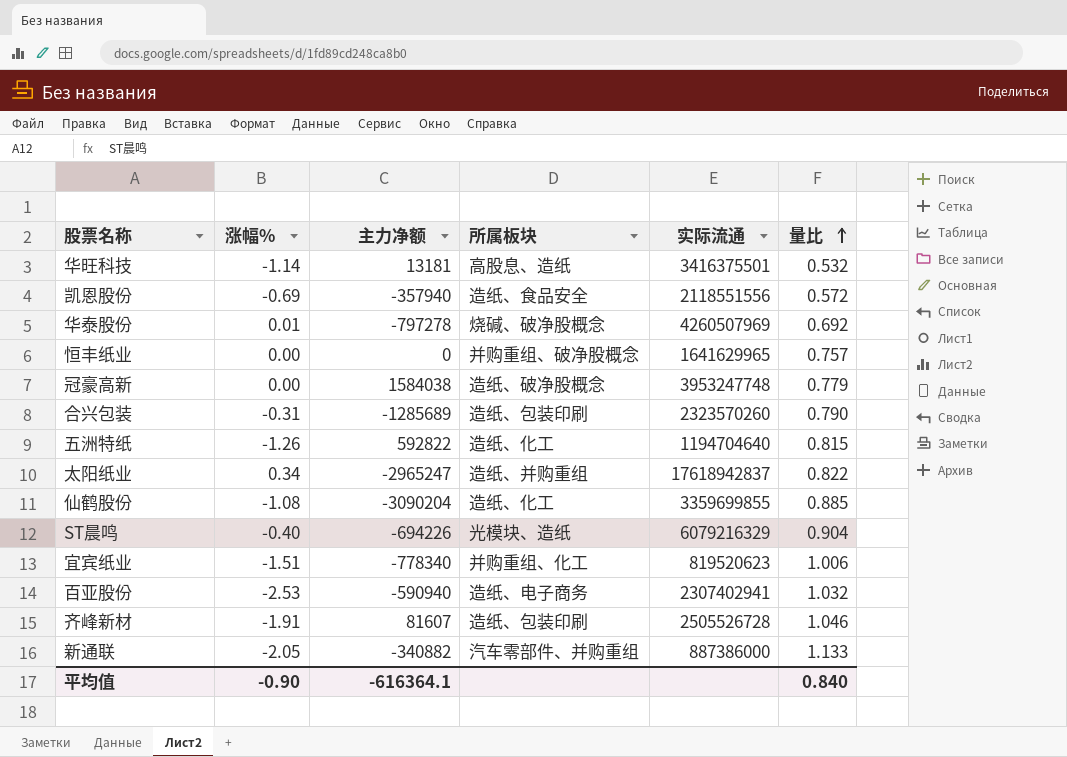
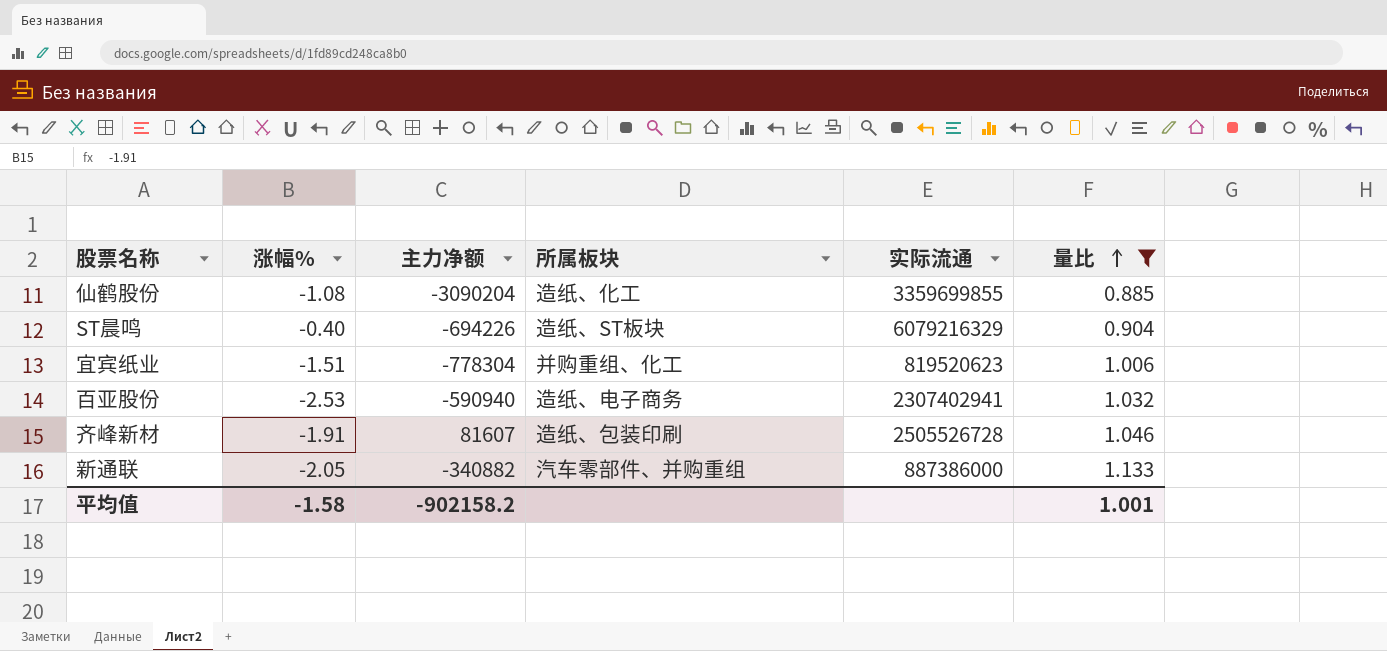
filter: none -> 量比 >= 0.885
ST晨鸣 | 所属板块: 光模块、造纸 -> 造纸、ST板块
宜宾纸业 | 主力净额: -778340 -> -778304
平均值 | 涨幅%: -0.90 -> -1.58
平均值 | 主力净额: -616364.1 -> -902158.2
平均值 | 量比: 0.840 -> 1.001

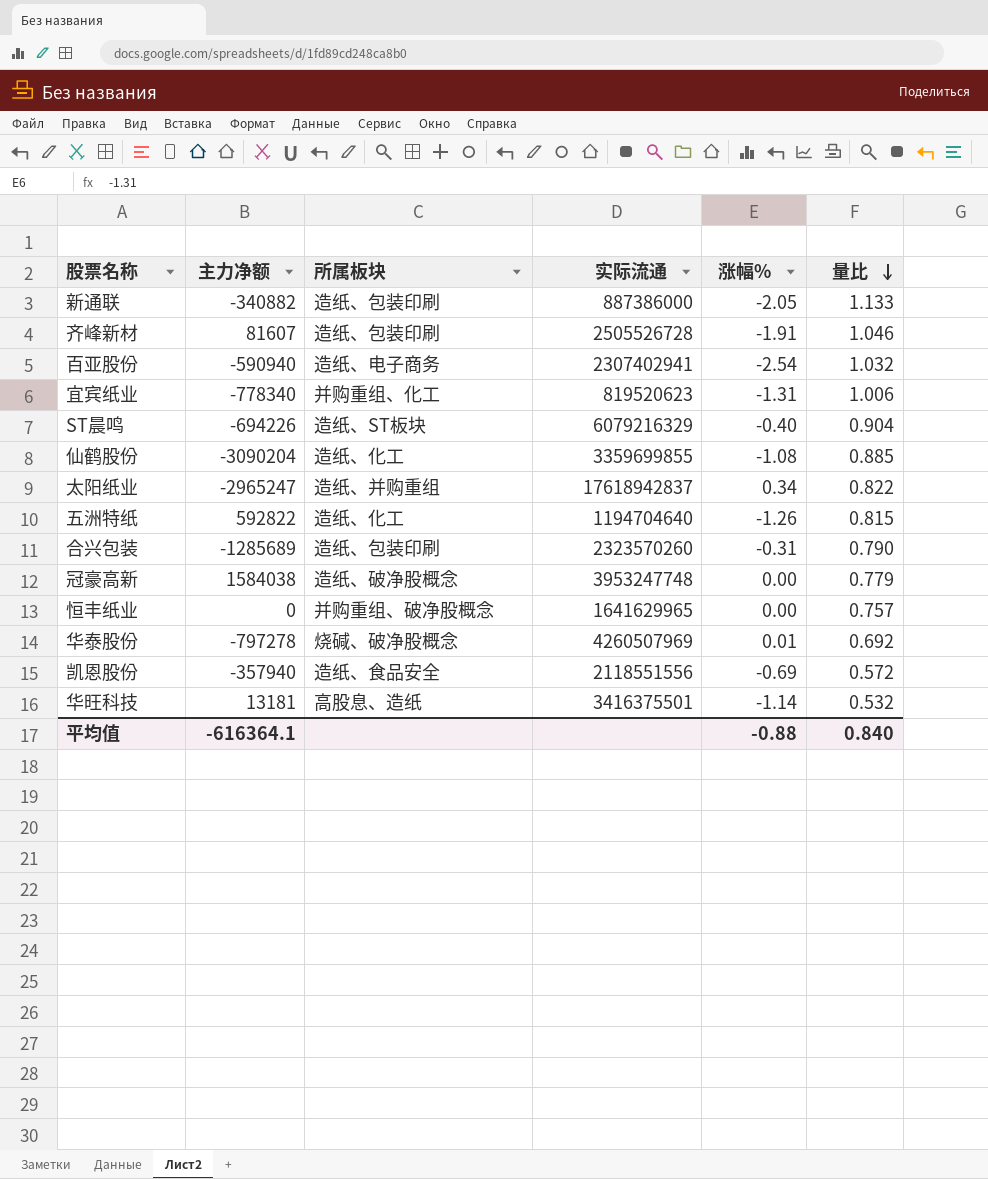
filter: 量比 >= 0.885 -> none
row order: 量比 ascending -> 量比 descending
column 涨幅% | position: 2 -> 5
新通联 | 所属板块: 汽车零部件、并购重组 -> 造纸、包装印刷
百亚股份 | 涨幅%: -2.53 -> -2.54
宜宾纸业 | 主力净额: -778304 -> -778340
宜宾纸业 | 涨幅%: -1.51 -> -1.31
平均值 | 主力净额: -902158.2 -> -616364.1
平均值 | 涨幅%: -1.58 -> -0.88
平均值 | 量比: 1.001 -> 0.840

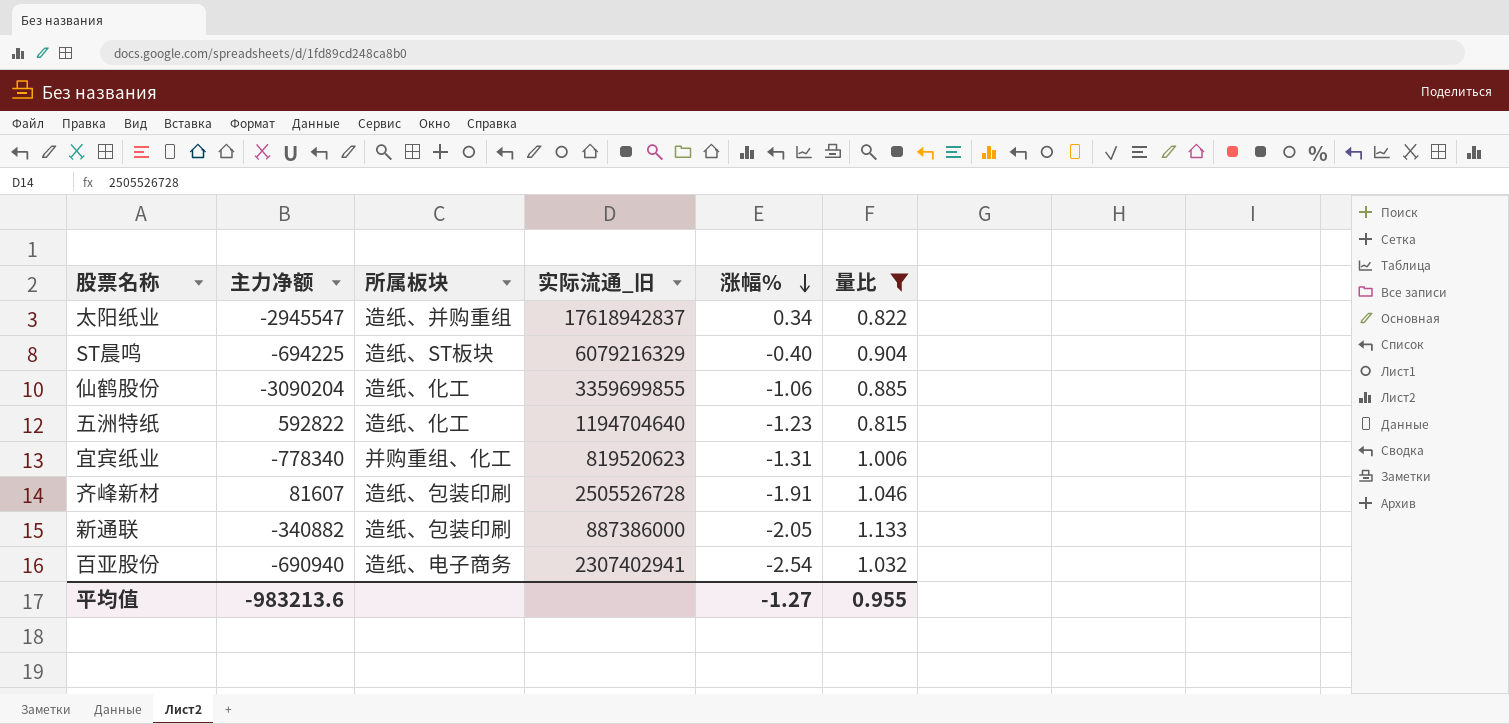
filter: none -> 量比 >= 0.815
row order: 量比 descending -> 涨幅% descending
column name: 实际流通 -> 实际流通_旧
太阳纸业 | 主力净额: -2965247 -> -2945547
ST晨鸣 | 主力净额: -694226 -> -694225
仙鹤股份 | 涨幅%: -1.08 -> -1.06
五洲特纸 | 涨幅%: -1.26 -> -1.23
百亚股份 | 主力净额: -590940 -> -690940
平均值 | 主力净额: -616364.1 -> -983213.6
平均值 | 涨幅%: -0.88 -> -1.27
平均值 | 量比: 0.840 -> 0.955

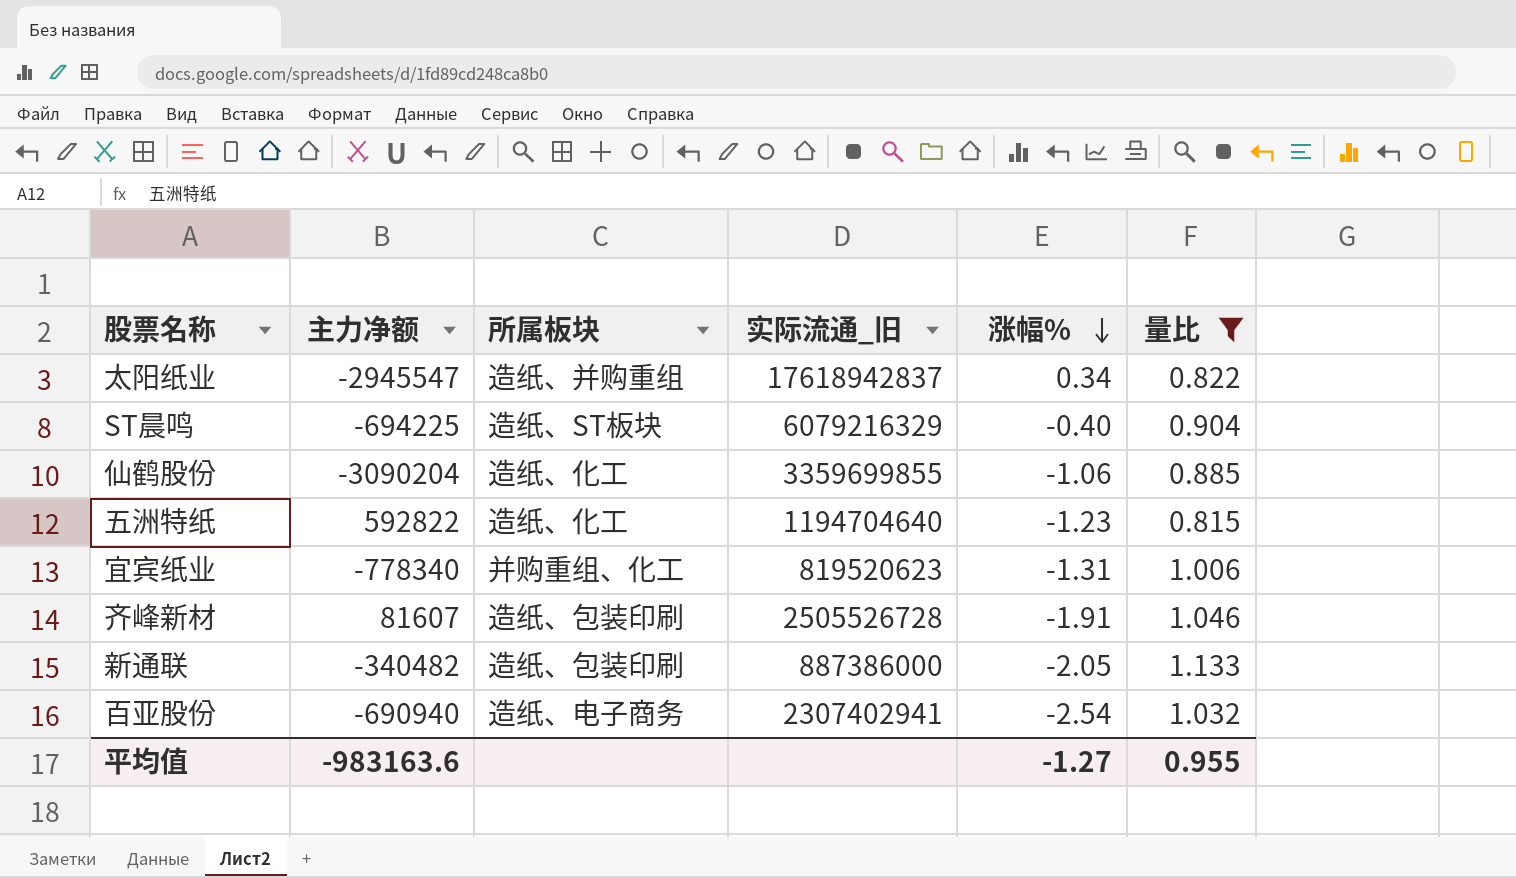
新通联 | 主力净额: -340882 -> -340482
平均值 | 主力净额: -983213.6 -> -983163.6

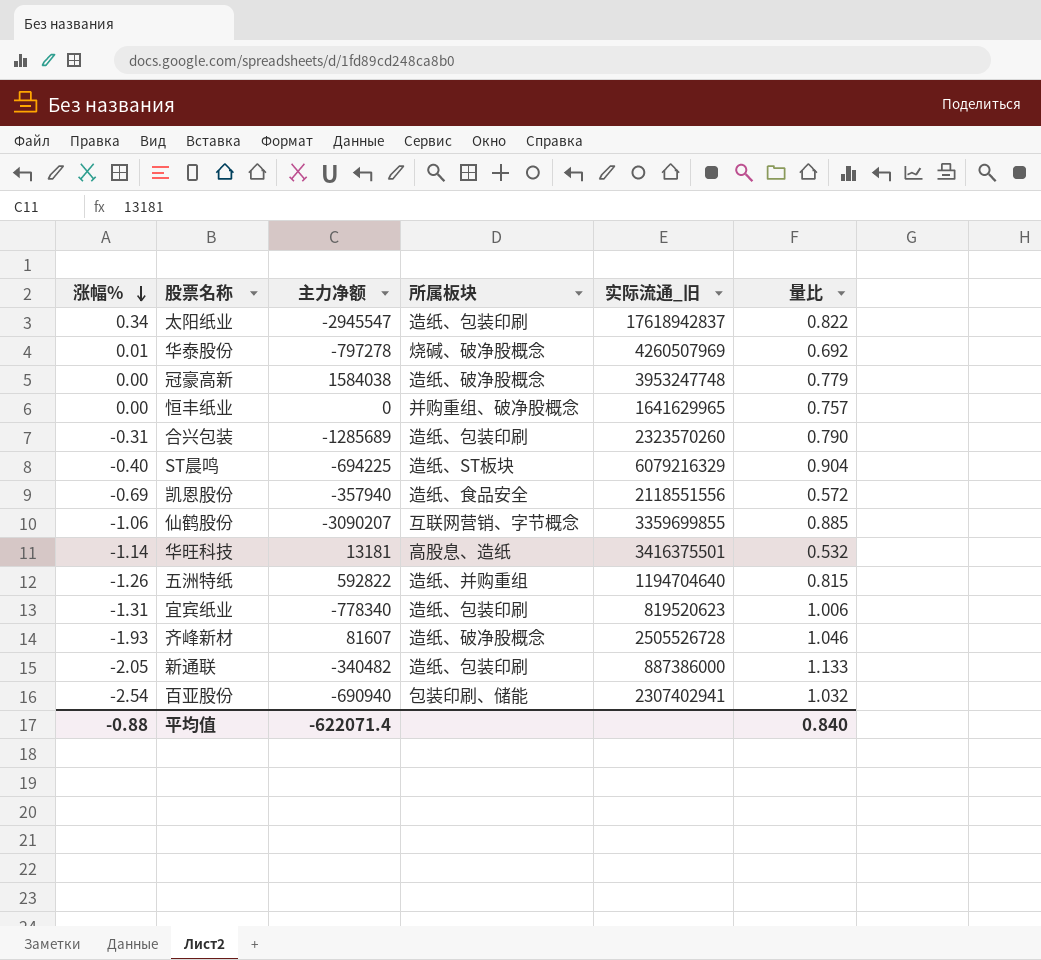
filter: 量比 >= 0.815 -> none
column 涨幅% | position: 5 -> 1
太阳纸业 | 所属板块: 造纸、并购重组 -> 造纸、包装印刷
仙鹤股份 | 主力净额: -3090204 -> -3090207
仙鹤股份 | 所属板块: 造纸、化工 -> 互联网营销、字节概念
五洲特纸 | 涨幅%: -1.23 -> -1.26
五洲特纸 | 所属板块: 造纸、化工 -> 造纸、并购重组
宜宾纸业 | 所属板块: 并购重组、化工 -> 造纸、包装印刷
齐峰新材 | 涨幅%: -1.91 -> -1.93
齐峰新材 | 所属板块: 造纸、包装印刷 -> 造纸、破净股概念
百亚股份 | 所属板块: 造纸、电子商务 -> 包装印刷、储能
平均值 | 涨幅%: -1.27 -> -0.88
平均值 | 主力净额: -983163.6 -> -622071.4
平均值 | 量比: 0.955 -> 0.840

